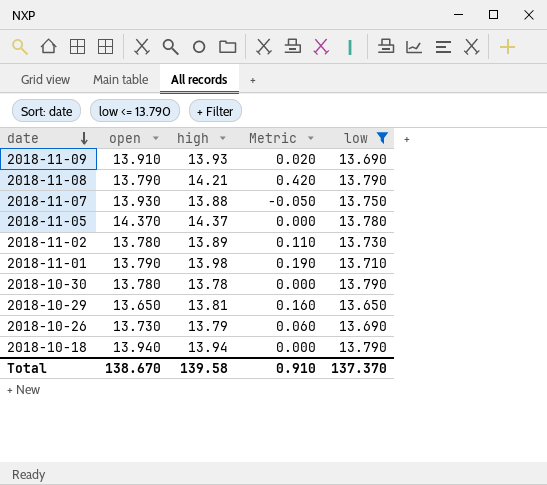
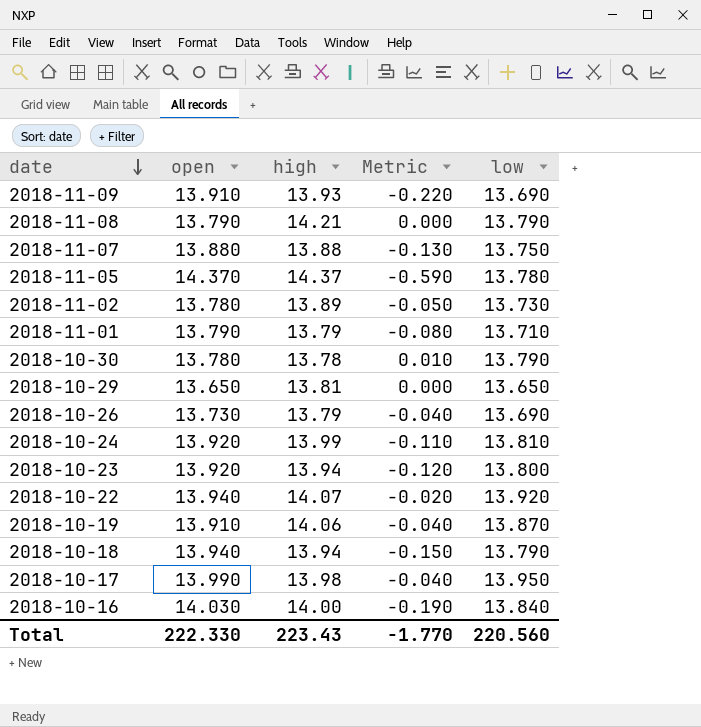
filter: low <= 13.790 -> none
column Metric | formula: [high] - [open] -> [low] - [open]
2018-11-07 | open: 13.930 -> 13.880
2018-11-01 | high: 13.98 -> 13.79
Total | open: 138.670 -> 222.330
Total | high: 139.58 -> 223.43
Total | Metric: 0.910 -> -1.770
Total | low: 137.370 -> 220.560

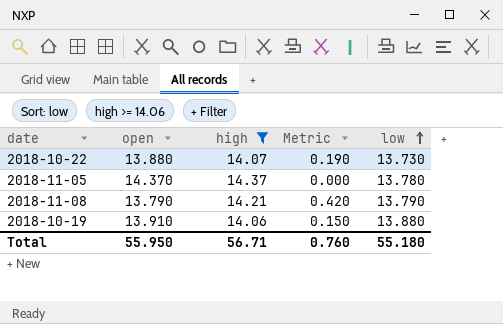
filter: none -> high >= 14.06
row order: date descending -> low ascending
column Metric | formula: [low] - [open] -> [high] - [open]
2018-10-22 | open: 13.940 -> 13.880
2018-10-22 | low: 13.920 -> 13.730
2018-10-19 | low: 13.870 -> 13.880
Total | open: 222.330 -> 55.950
Total | high: 223.43 -> 56.71
Total | Metric: -1.770 -> 0.760
Total | low: 220.560 -> 55.180

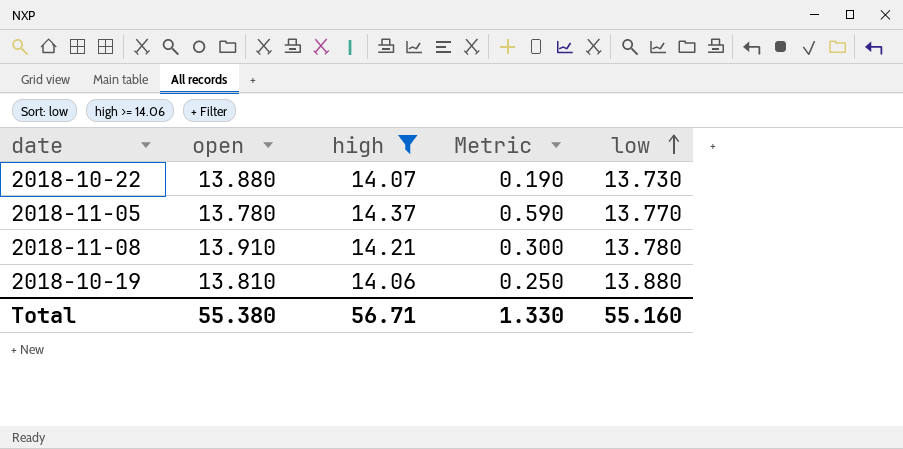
2018-11-05 | open: 14.370 -> 13.780
2018-11-05 | Metric: 0.000 -> 0.590
2018-11-05 | low: 13.780 -> 13.770
2018-11-08 | open: 13.790 -> 13.910
2018-11-08 | Metric: 0.420 -> 0.300
2018-11-08 | low: 13.790 -> 13.780
2018-10-19 | open: 13.910 -> 13.810
2018-10-19 | Metric: 0.150 -> 0.250
Total | open: 55.950 -> 55.380
Total | Metric: 0.760 -> 1.330
Total | low: 55.180 -> 55.160

